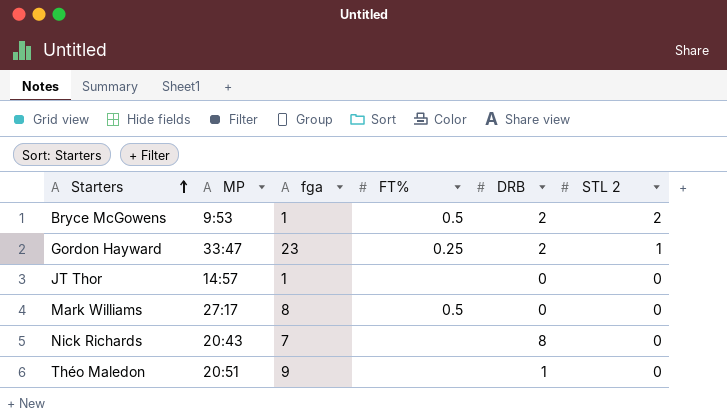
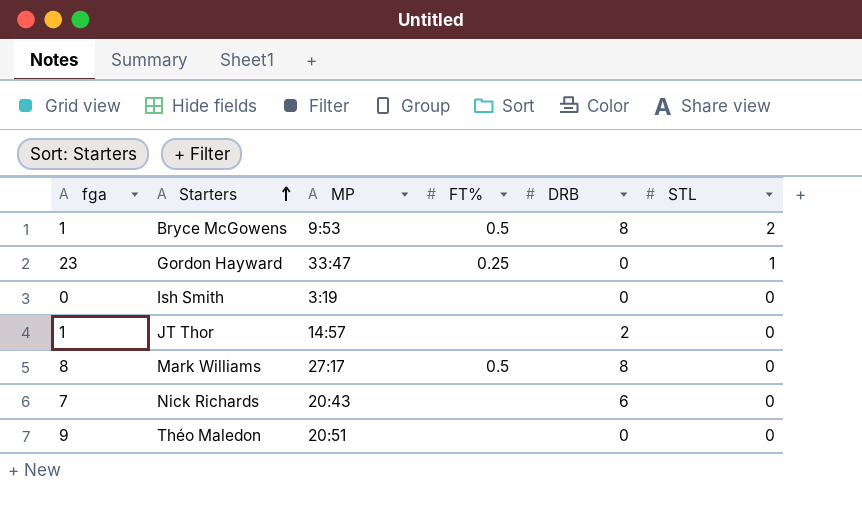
column fga | position: 3 -> 1
column name: STL 2 -> STL
Bryce McGowens | DRB: 2 -> 8
Gordon Hayward | DRB: 2 -> 0
row Ish Smith: none -> 0 | 3:19 | none | 0 | 0
JT Thor | DRB: 0 -> 2
Mark Williams | DRB: 0 -> 8
Nick Richards | DRB: 8 -> 6
Théo Maledon | DRB: 1 -> 0

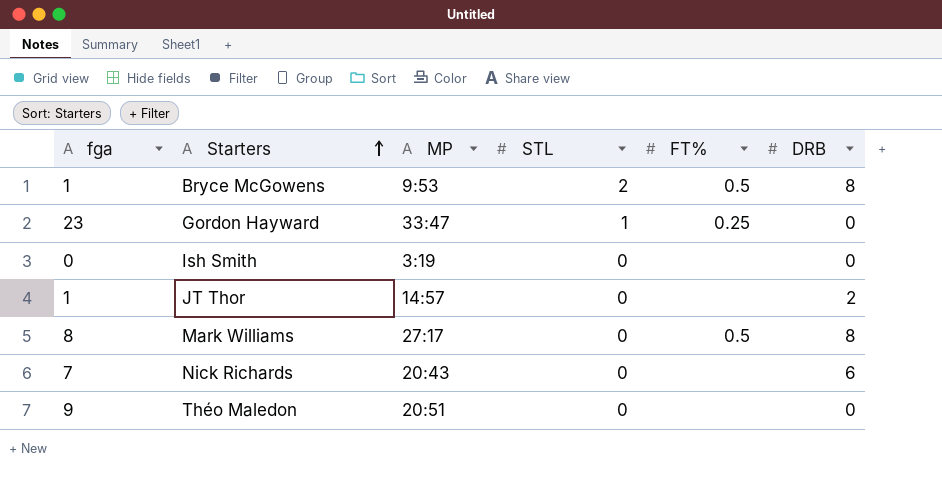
column STL | position: 6 -> 4

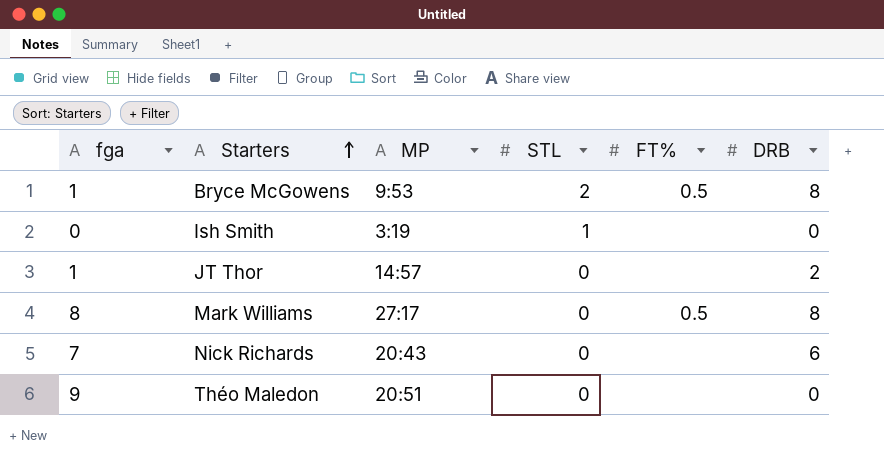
row Gordon Hayward: 23 | 33:47 | 1 | 0.25 | 0 -> none
Ish Smith | STL: 0 -> 1

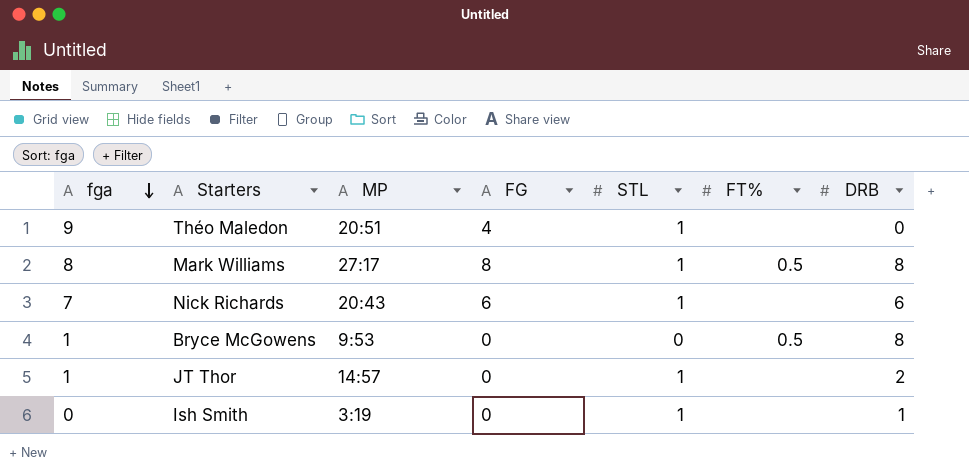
row order: Starters ascending -> fga descending
column FG | position: none -> 4
Théo Maledon | STL: 0 -> 1
Mark Williams | STL: 0 -> 1
Nick Richards | STL: 0 -> 1
Bryce McGowens | STL: 2 -> 0
JT Thor | STL: 0 -> 1
Ish Smith | DRB: 0 -> 1

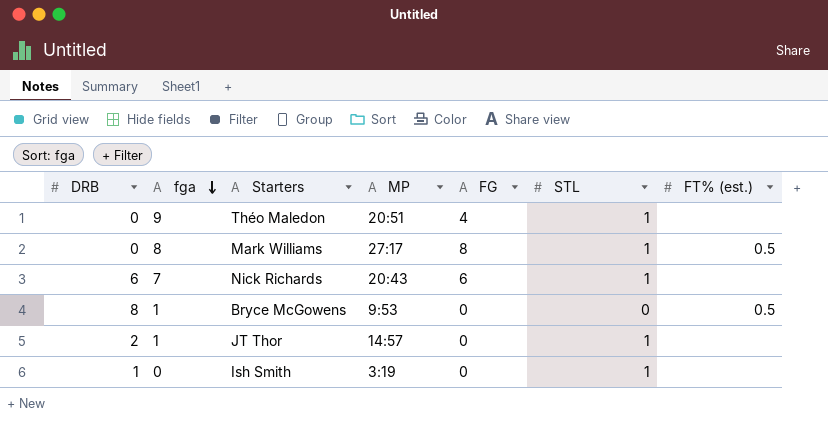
column DRB | position: 7 -> 1
column name: FT% -> FT% (est.)
Mark Williams | DRB: 8 -> 0

